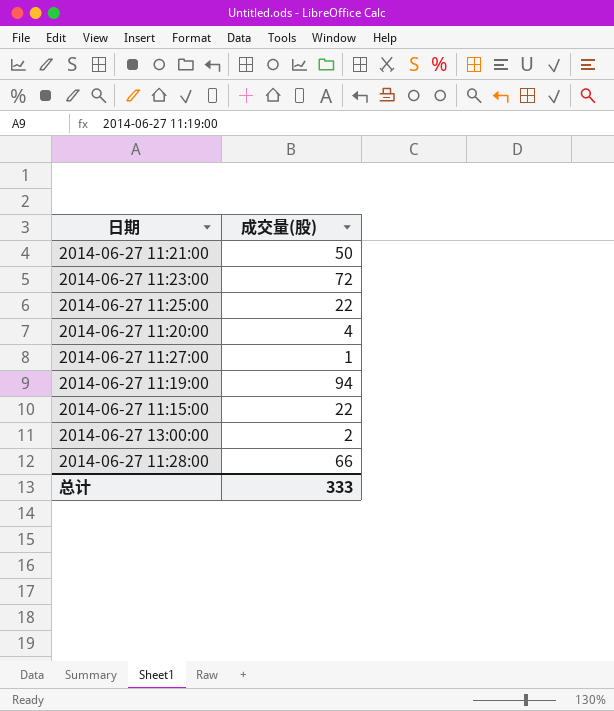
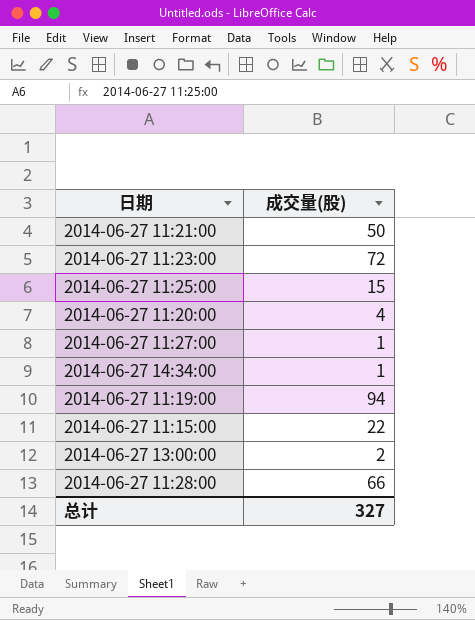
2014-06-27 11:25:00 | 成交量(股): 22 -> 15
row 2014-06-27 14:34:00: none -> 1
总计 | 成交量(股): 333 -> 327

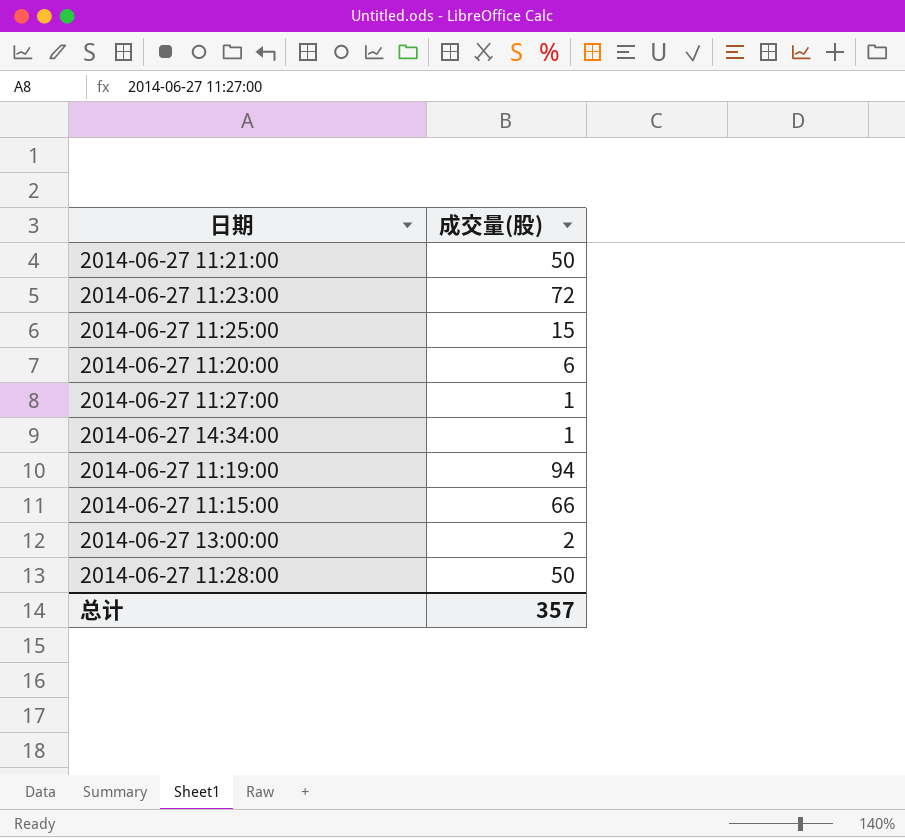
2014-06-27 11:20:00 | 成交量(股): 4 -> 6
2014-06-27 11:15:00 | 成交量(股): 22 -> 66
2014-06-27 11:28:00 | 成交量(股): 66 -> 50
总计 | 成交量(股): 327 -> 357

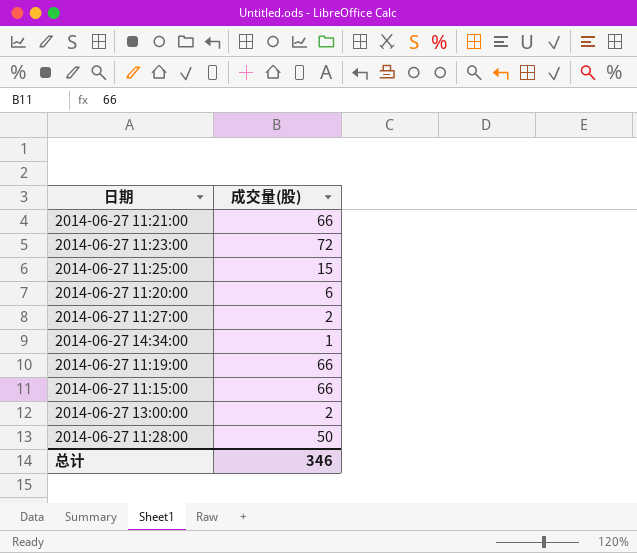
2014-06-27 11:21:00 | 成交量(股): 50 -> 66
2014-06-27 11:27:00 | 成交量(股): 1 -> 2
2014-06-27 11:19:00 | 成交量(股): 94 -> 66
总计 | 成交量(股): 357 -> 346

